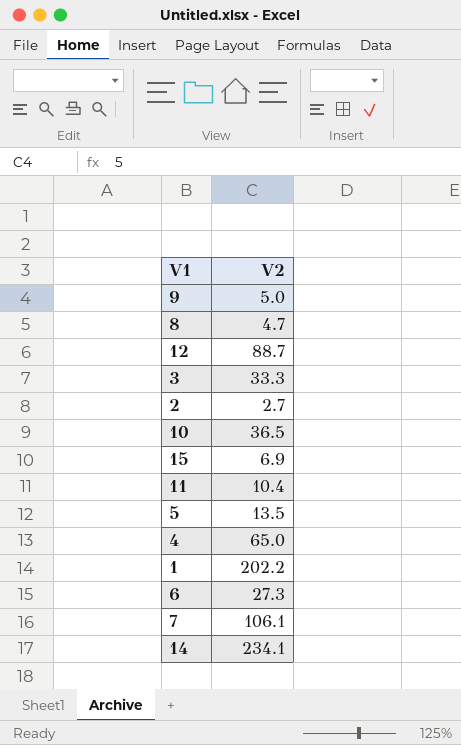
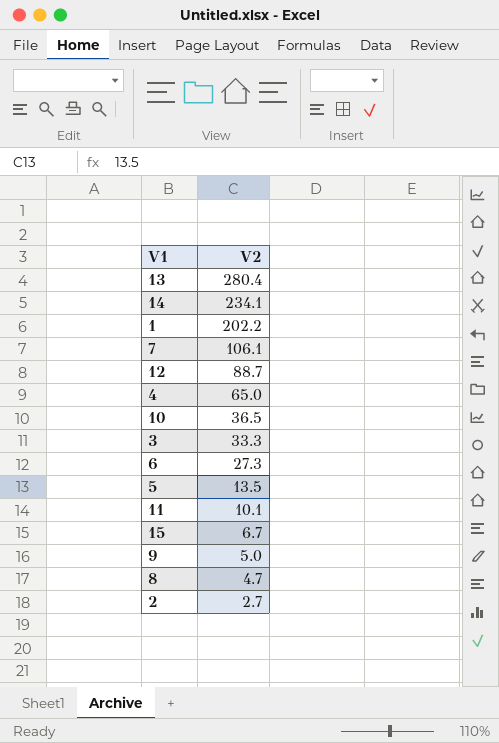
row order: none -> V2 descending
row 13: none -> 280.4
11 | V2: 10.4 -> 10.1
15 | V2: 6.9 -> 6.7

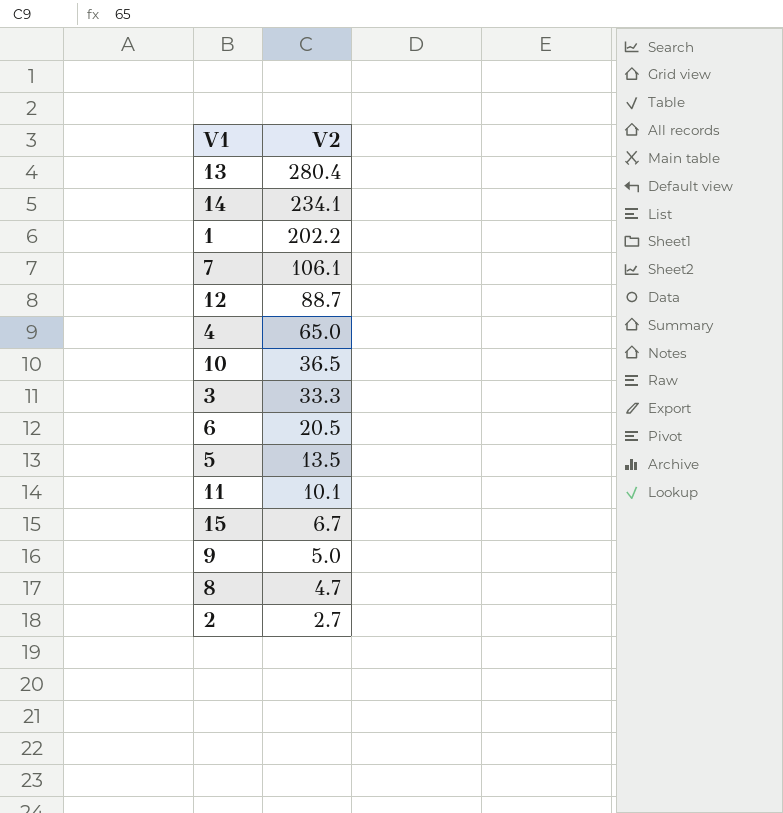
6 | V2: 27.3 -> 20.5

